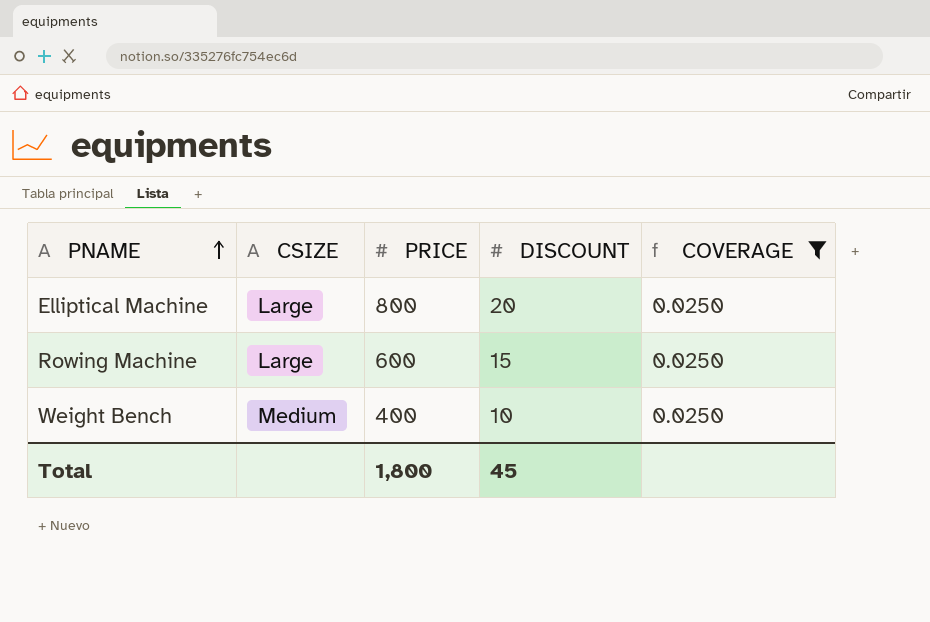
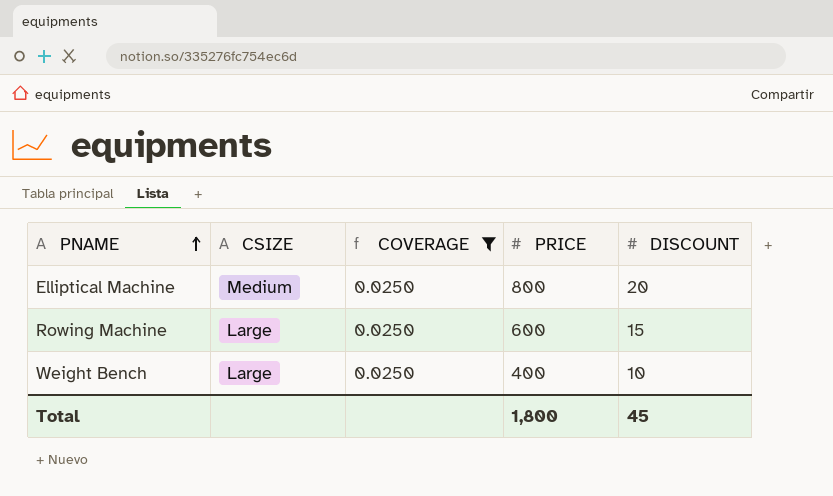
column COVERAGE | position: 5 -> 3
Elliptical Machine | CSIZE: Large -> Medium
Weight Bench | CSIZE: Medium -> Large

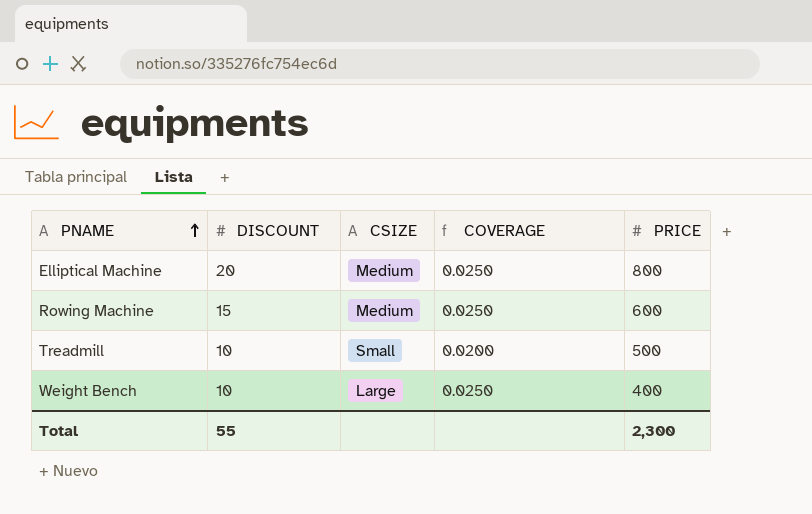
filter: COVERAGE = 0.0250 -> none
column DISCOUNT | position: 5 -> 2
Rowing Machine | CSIZE: Large -> Medium
Total | DISCOUNT: 45 -> 55
Total | PRICE: 1,800 -> 2,300

